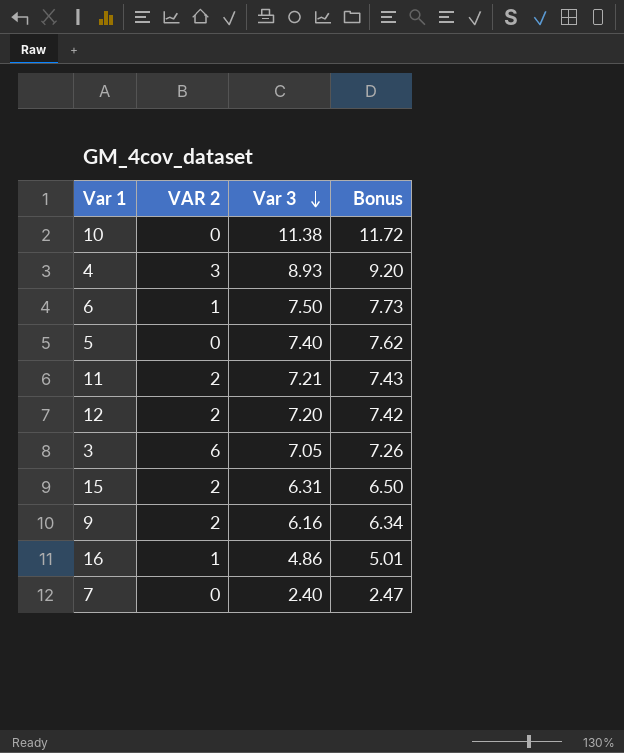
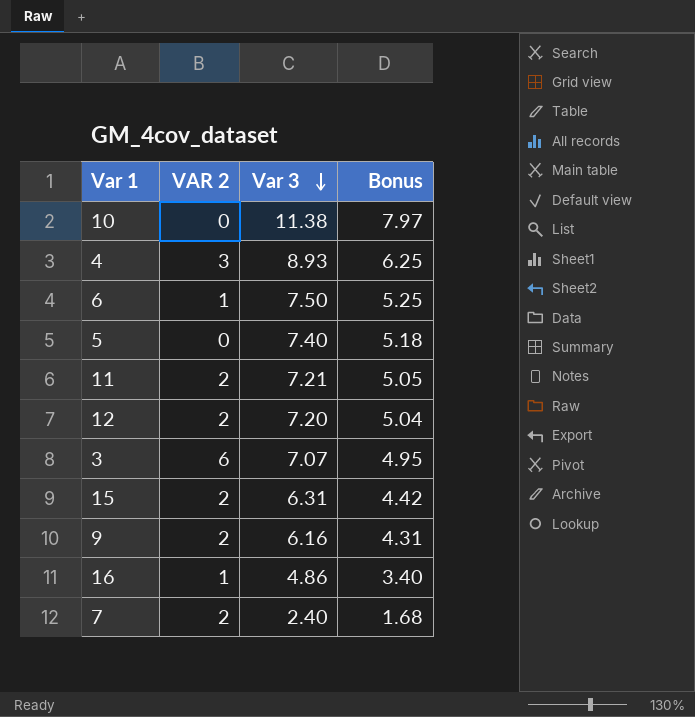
column Bonus | formula: [Var 3] * 1.03 -> [Var 3] * 0.7
3 | Var 3: 7.05 -> 7.07
7 | VAR 2: 0 -> 2

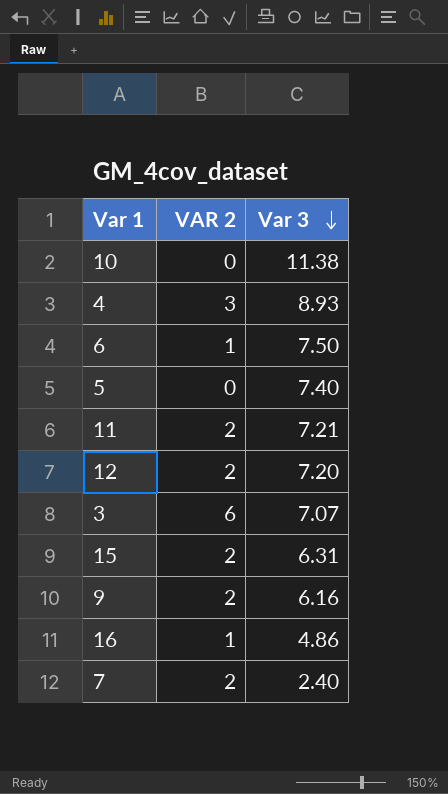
column Bonus | formula: [Var 3] * 0.7 -> none

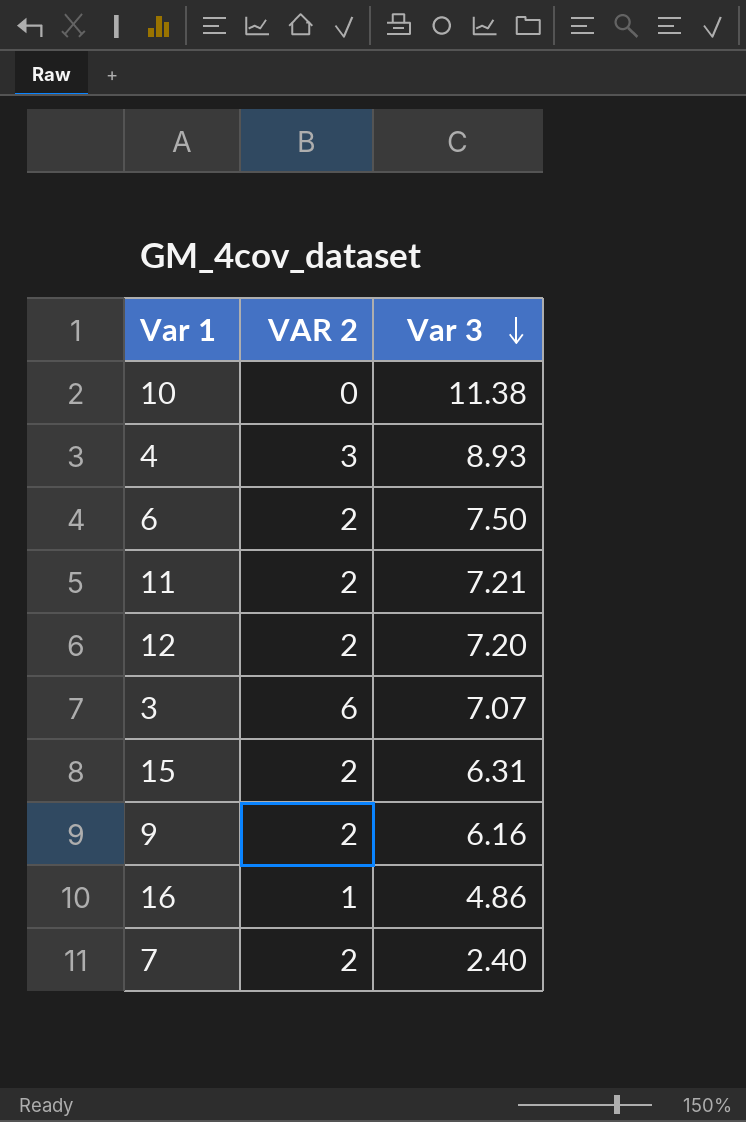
row 5: 0 | 7.40 -> none
6 | VAR 2: 1 -> 2

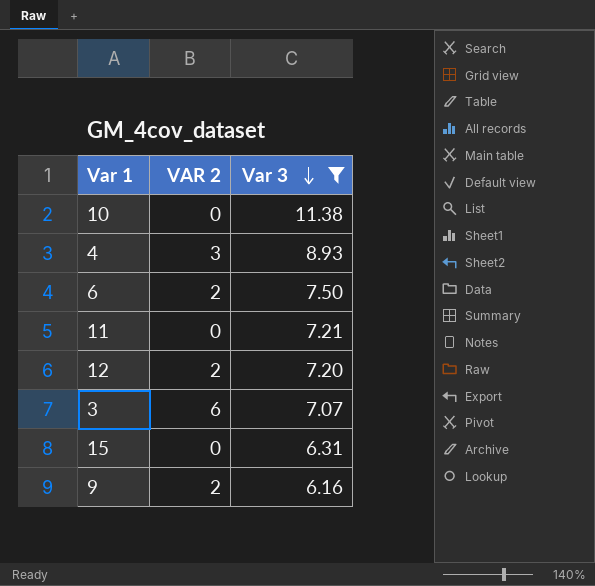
filter: none -> Var 3 >= 6.16
11 | VAR 2: 2 -> 0
15 | VAR 2: 2 -> 0

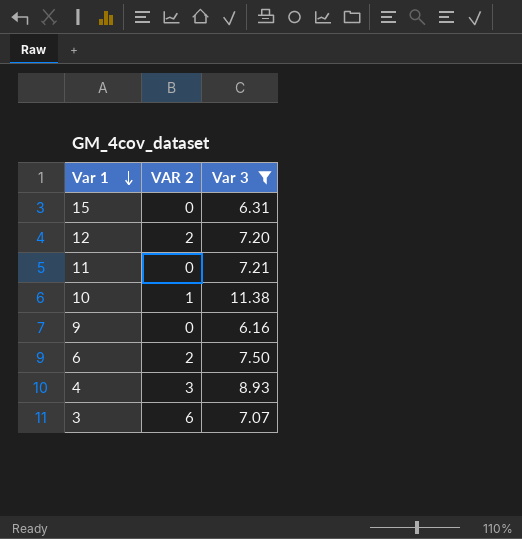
row order: Var 3 descending -> Var 1 descending
10 | VAR 2: 0 -> 1
9 | VAR 2: 2 -> 0

